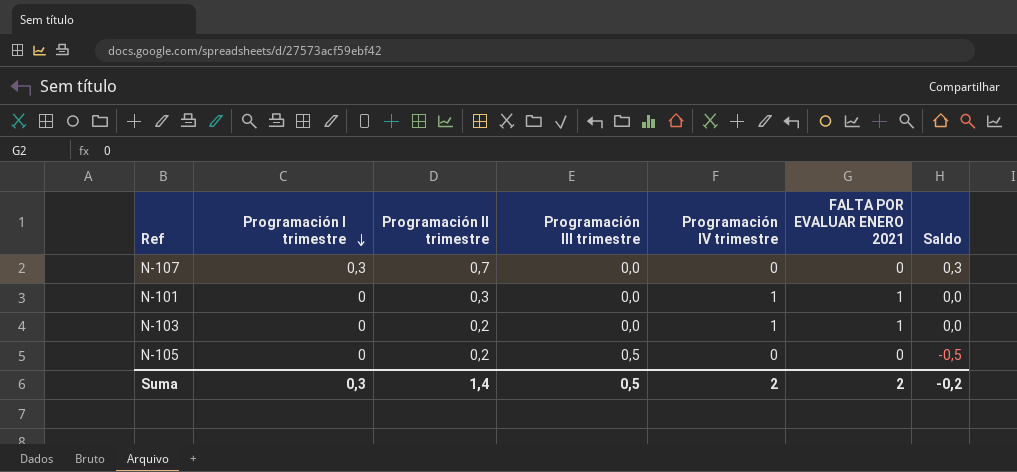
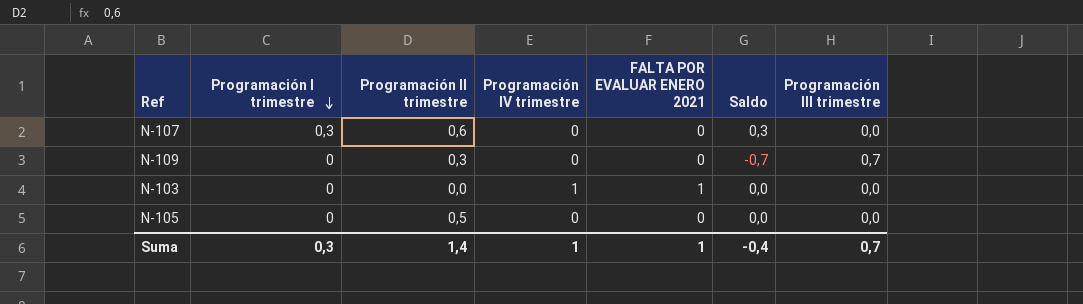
column Programación III trimestre | position: 4 -> 7
row N-101: 0 | 0,3 | 0,0 | 1 | 1 | 0,0 -> none
N-107 | Programación II trimestre: 0,7 -> 0,6
row N-109: none -> 0 | 0,3 | 0 | 0 | -0,7 | 0,7
N-103 | Programación II trimestre: 0,2 -> 0,0
N-105 | Programación II trimestre: 0,2 -> 0,5
N-105 | Saldo: -0,5 -> 0,0
N-105 | Programación III trimestre: 0,5 -> 0,0
Suma | Programación IV trimestre: 2 -> 1
Suma | FALTA POR EVALUAR ENERO 2021: 2 -> 1
Suma | Saldo: -0,2 -> -0,4
Suma | Programación III trimestre: 0,5 -> 0,7

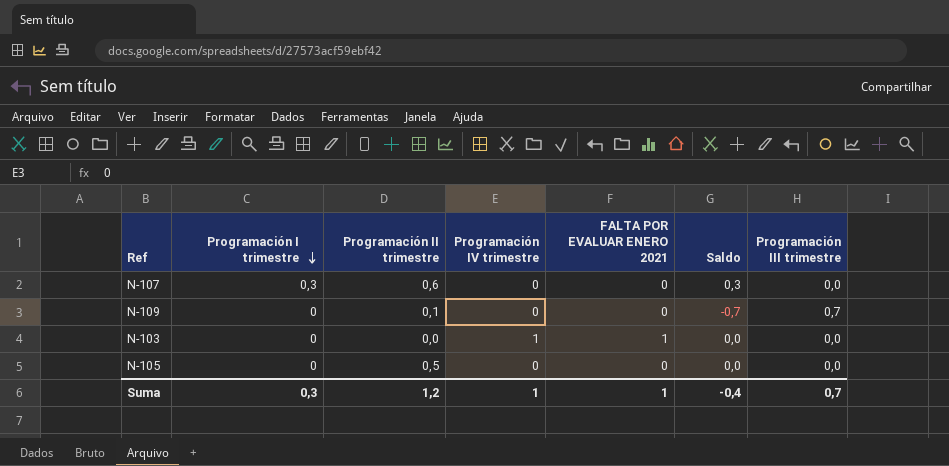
N-109 | Programación II trimestre: 0,3 -> 0,1
Suma | Programación II trimestre: 1,4 -> 1,2

